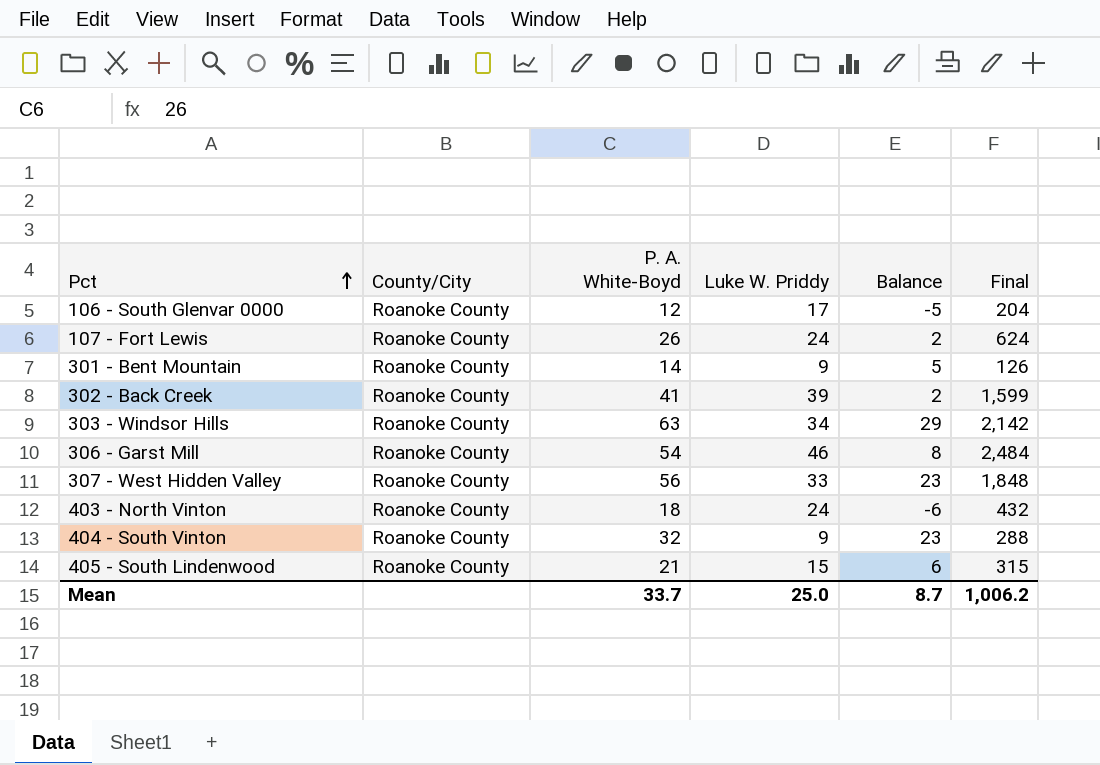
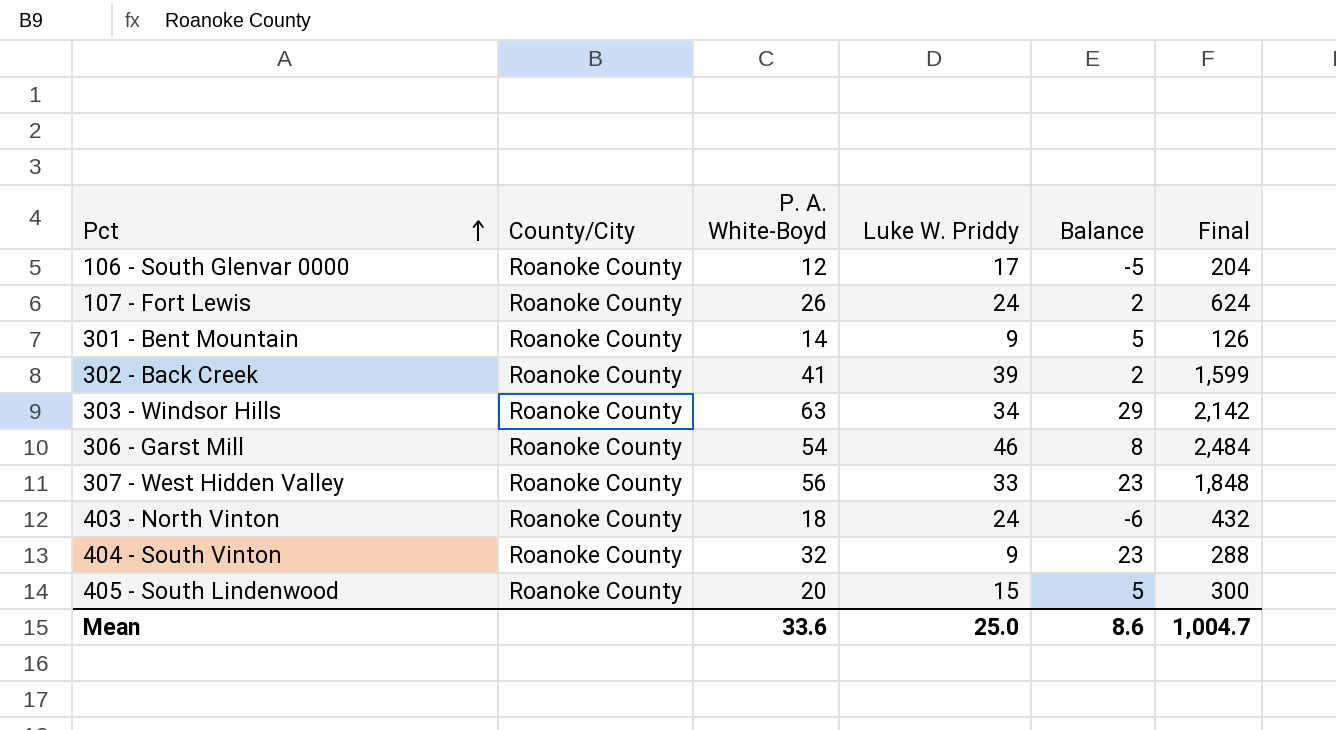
405 - South Lindenwood | P. A. White-Boyd: 21 -> 20
405 - South Lindenwood | Balance: 6 -> 5
405 - South Lindenwood | Final: 315 -> 300
Mean | P. A. White-Boyd: 33.7 -> 33.6
Mean | Balance: 8.7 -> 8.6
Mean | Final: 1,006.2 -> 1,004.7

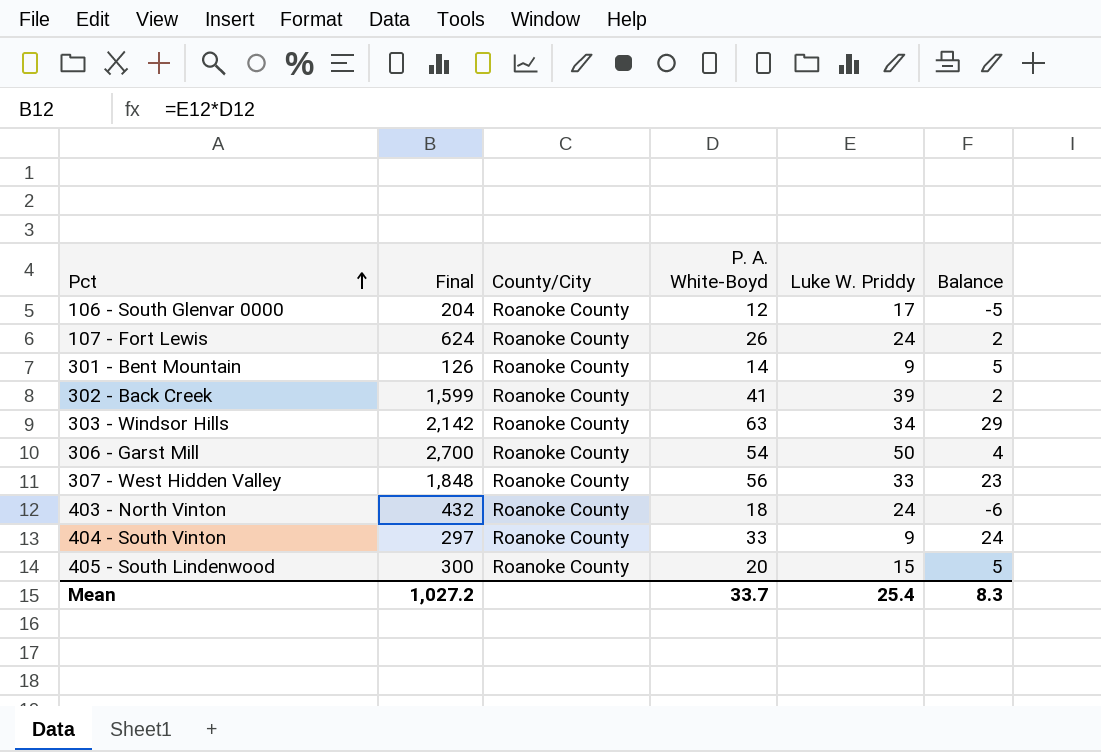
column Final | position: 6 -> 2
306 - Garst Mill | Final: 2,484 -> 2,700
306 - Garst Mill | Luke W. Priddy: 46 -> 50
306 - Garst Mill | Balance: 8 -> 4
404 - South Vinton | Final: 288 -> 297
404 - South Vinton | P. A. White-Boyd: 32 -> 33
404 - South Vinton | Balance: 23 -> 24
Mean | Final: 1,004.7 -> 1,027.2
Mean | P. A. White-Boyd: 33.6 -> 33.7
Mean | Luke W. Priddy: 25.0 -> 25.4
Mean | Balance: 8.6 -> 8.3

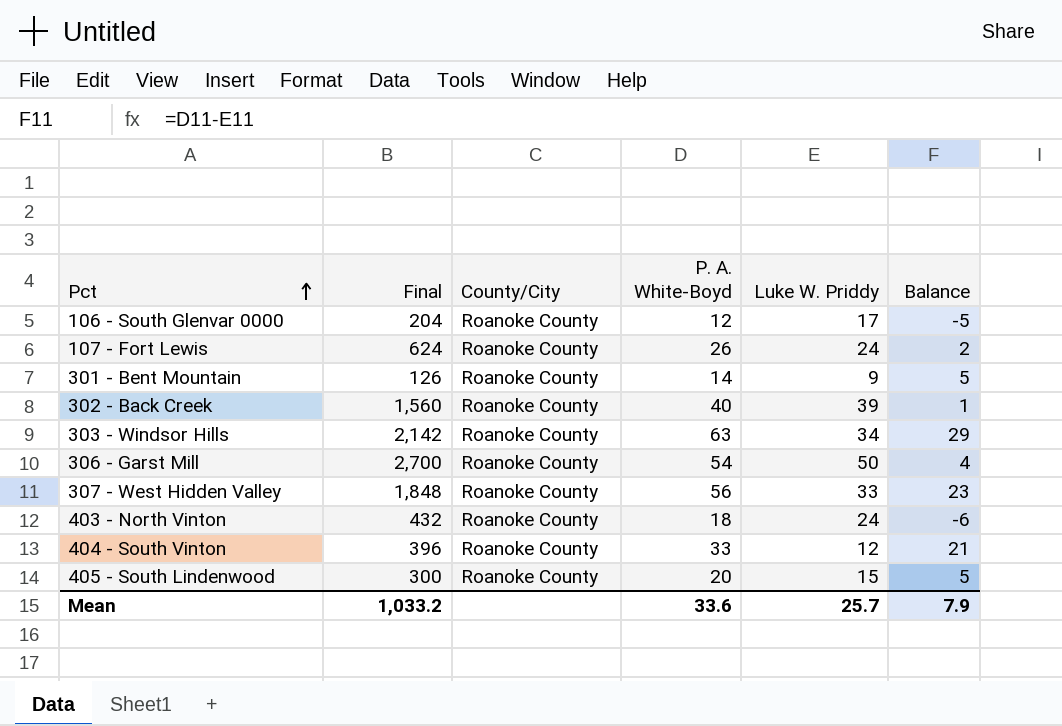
302 - Back Creek | Final: 1,599 -> 1,560
302 - Back Creek | P. A. White-Boyd: 41 -> 40
302 - Back Creek | Balance: 2 -> 1
404 - South Vinton | Final: 297 -> 396
404 - South Vinton | Luke W. Priddy: 9 -> 12
404 - South Vinton | Balance: 24 -> 21
Mean | Final: 1,027.2 -> 1,033.2
Mean | P. A. White-Boyd: 33.7 -> 33.6
Mean | Luke W. Priddy: 25.4 -> 25.7
Mean | Balance: 8.3 -> 7.9

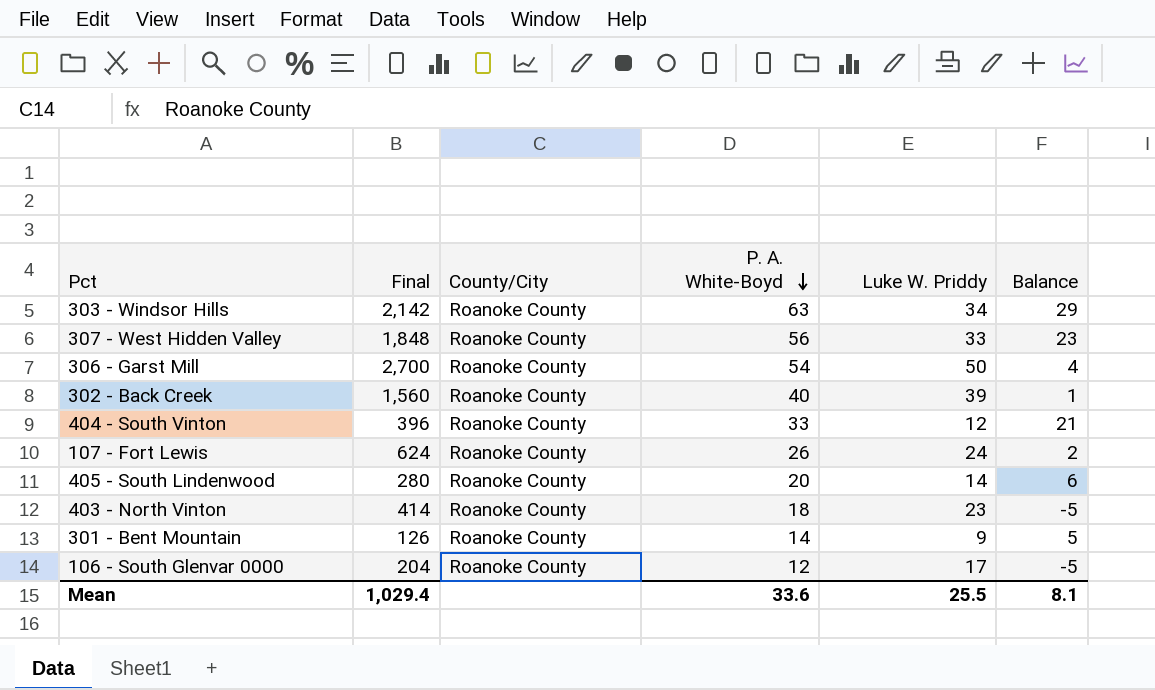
row order: Pct ascending -> P. A. White-Boyd descending
405 - South Lindenwood | Final: 300 -> 280
405 - South Lindenwood | Luke W. Priddy: 15 -> 14
405 - South Lindenwood | Balance: 5 -> 6
403 - North Vinton | Final: 432 -> 414
403 - North Vinton | Luke W. Priddy: 24 -> 23
403 - North Vinton | Balance: -6 -> -5
Mean | Final: 1,033.2 -> 1,029.4
Mean | Luke W. Priddy: 25.7 -> 25.5
Mean | Balance: 7.9 -> 8.1

